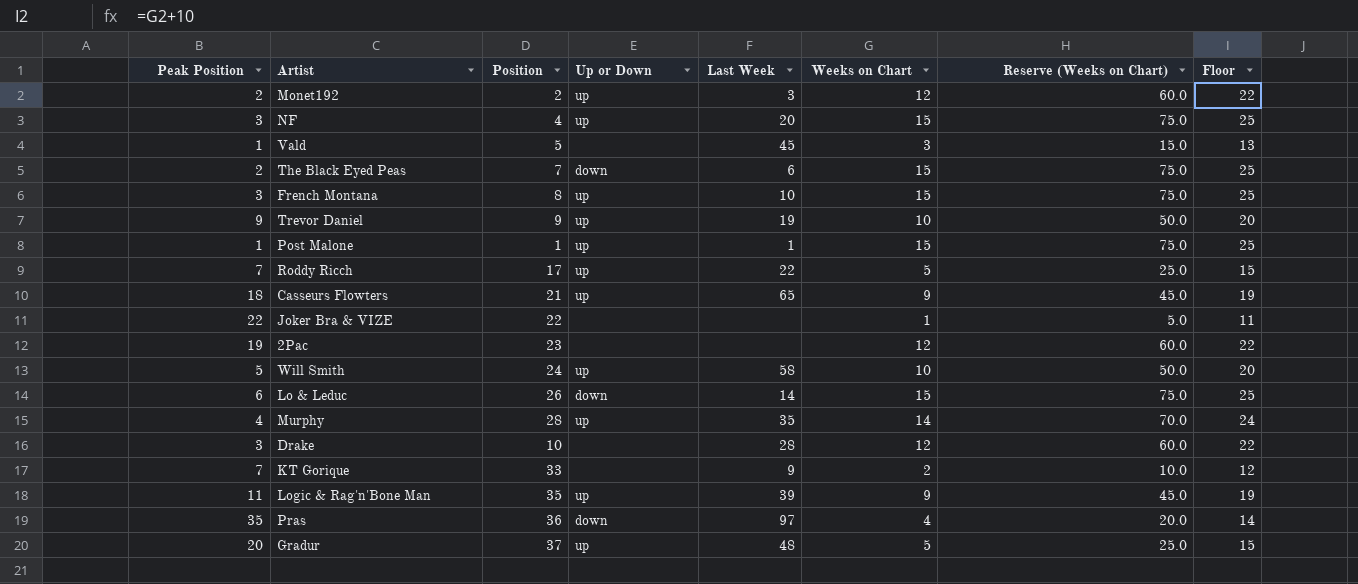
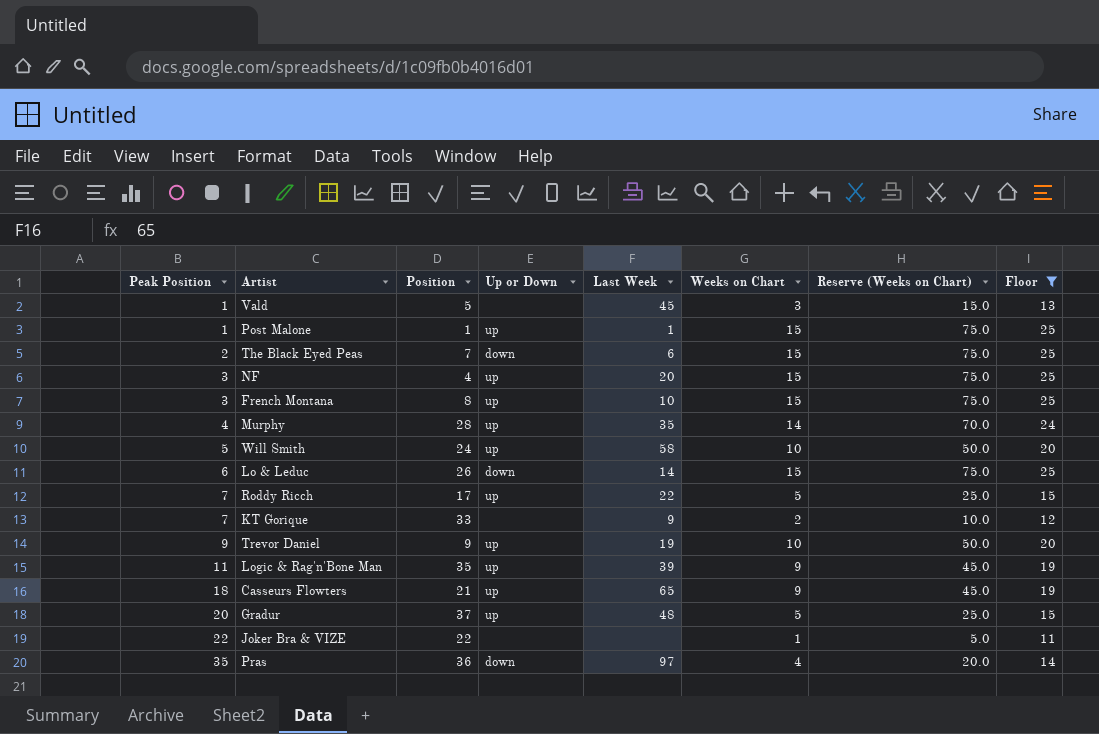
filter: none -> Floor != 22
row order: none -> Peak Position ascending

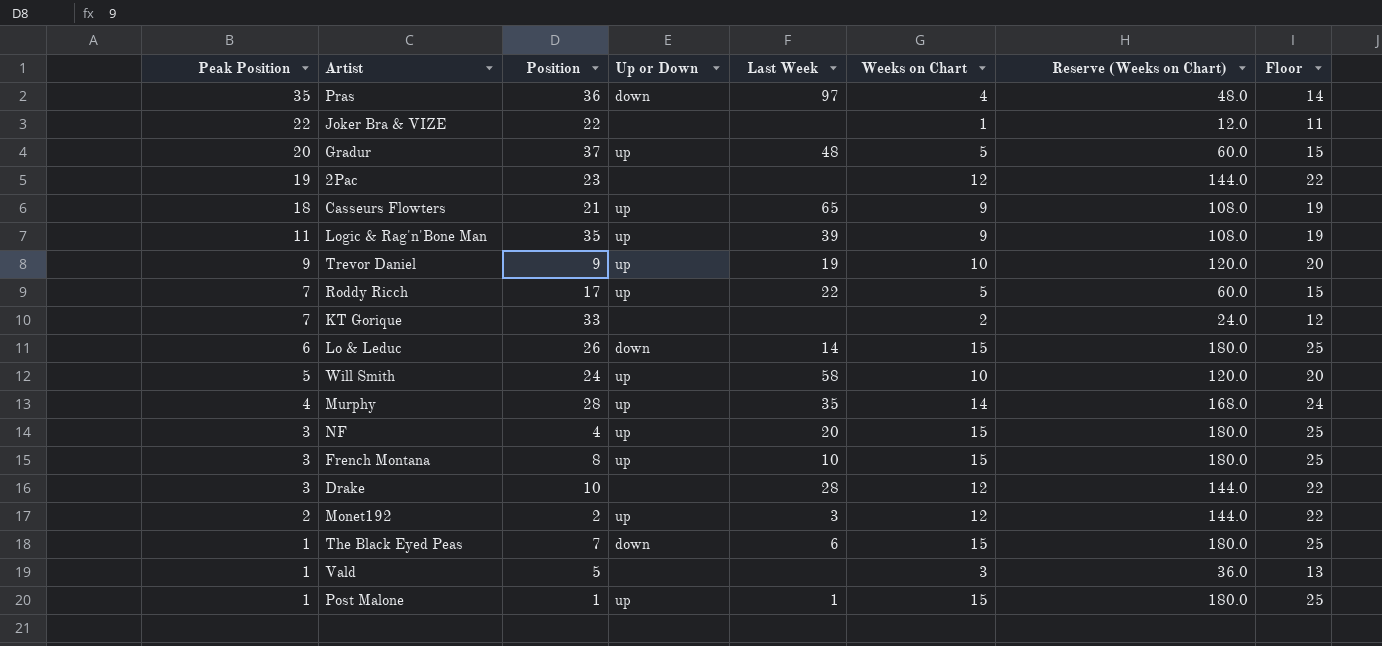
filter: Floor != 22 -> none
row order: Peak Position ascending -> Peak Position descending
column Reserve (Weeks on Chart) | formula: [Weeks on Chart] * 5 -> [Weeks on Chart] * 12
KT Gorique | Last Week: 9 -> none
The Black Eyed Peas | Peak Position: 2 -> 1
Vald | Last Week: 45 -> none

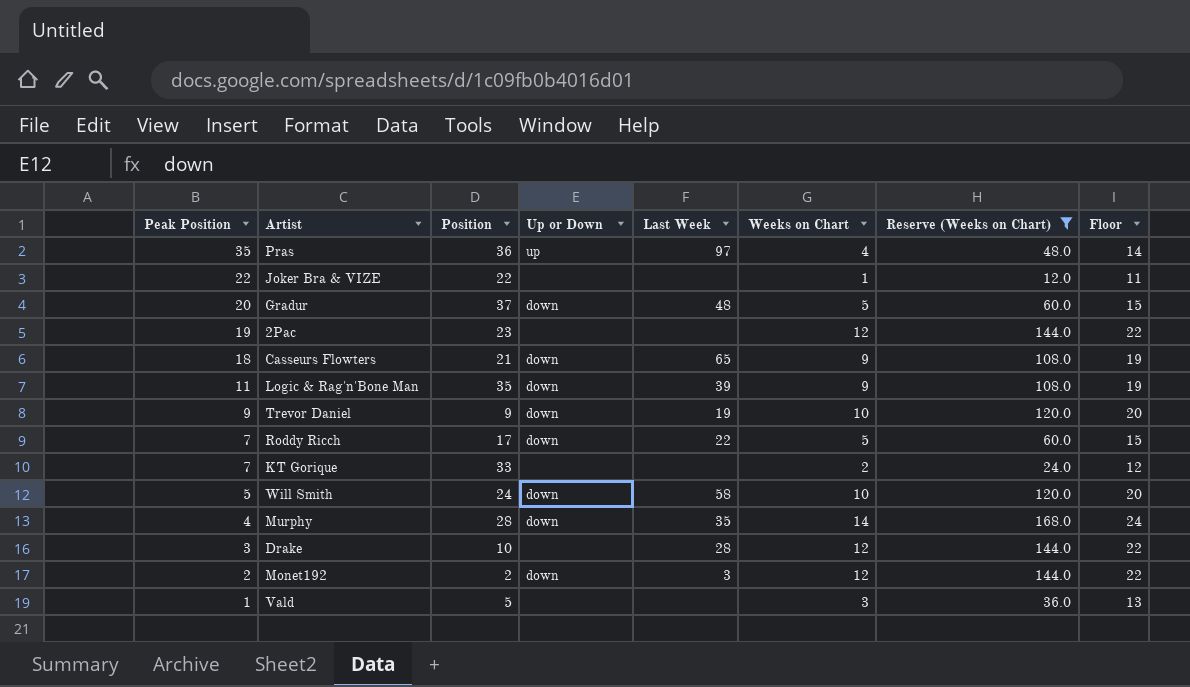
filter: none -> Reserve (Weeks on Chart) != 180.0
Pras | Up or Down: down -> up
Gradur | Up or Down: up -> down
Casseurs Flowters | Up or Down: up -> down
Logic & Rag'n'Bone Man | Up or Down: up -> down
Trevor Daniel | Up or Down: up -> down
Roddy Ricch | Up or Down: up -> down
Will Smith | Up or Down: up -> down
Murphy | Up or Down: up -> down
Monet192 | Up or Down: up -> down

